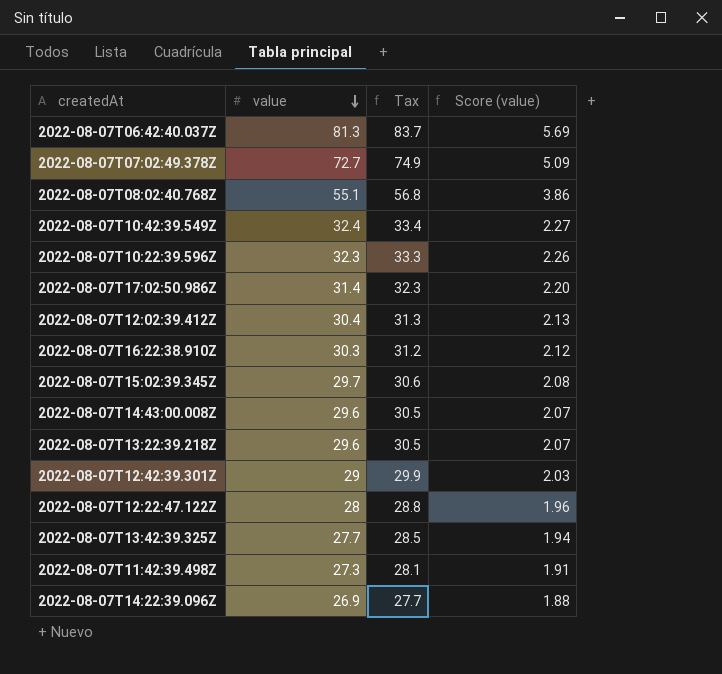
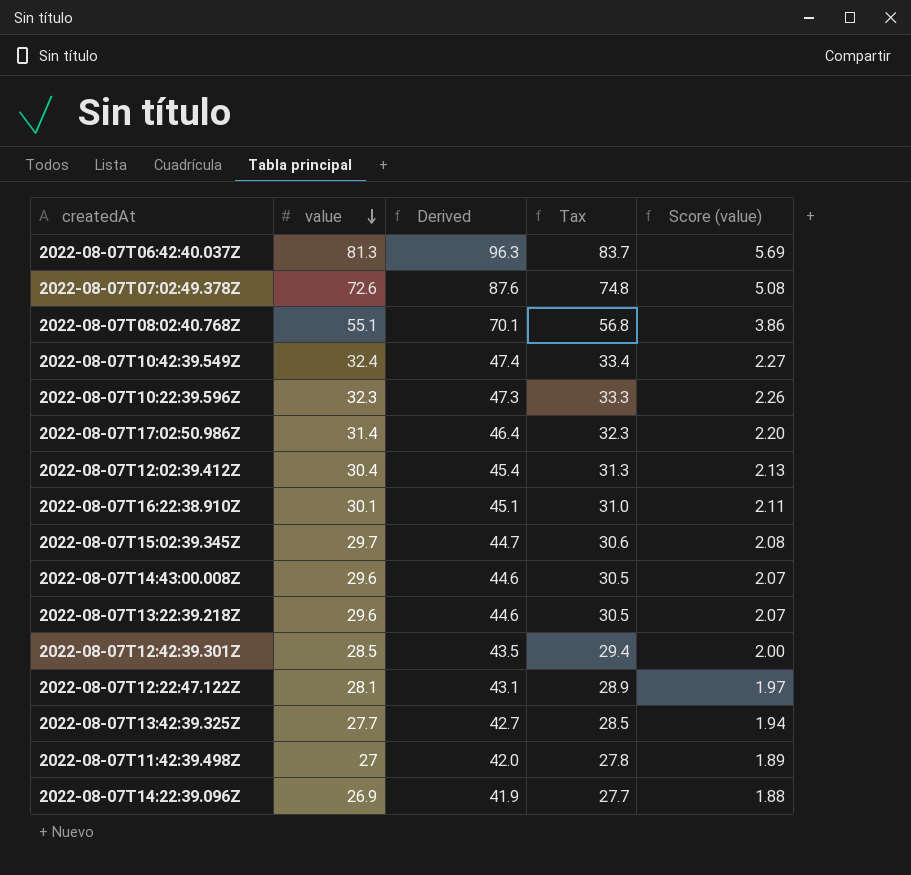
column Derived | formula: none -> [value] + 15
2022-08-07T07:02:49.378Z | value: 72.7 -> 72.6
2022-08-07T07:02:49.378Z | Tax: 74.9 -> 74.8
2022-08-07T07:02:49.378Z | Score (value): 5.09 -> 5.08
2022-08-07T16:22:38.910Z | value: 30.3 -> 30.1
2022-08-07T16:22:38.910Z | Tax: 31.2 -> 31.0
2022-08-07T16:22:38.910Z | Score (value): 2.12 -> 2.11
2022-08-07T12:42:39.301Z | value: 29 -> 28.5
2022-08-07T12:42:39.301Z | Tax: 29.9 -> 29.4
2022-08-07T12:42:39.301Z | Score (value): 2.03 -> 2.00
2022-08-07T12:22:47.122Z | value: 28 -> 28.1
2022-08-07T12:22:47.122Z | Tax: 28.8 -> 28.9
2022-08-07T12:22:47.122Z | Score (value): 1.96 -> 1.97
2022-08-07T11:42:39.498Z | value: 27.3 -> 27
2022-08-07T11:42:39.498Z | Tax: 28.1 -> 27.8
2022-08-07T11:42:39.498Z | Score (value): 1.91 -> 1.89

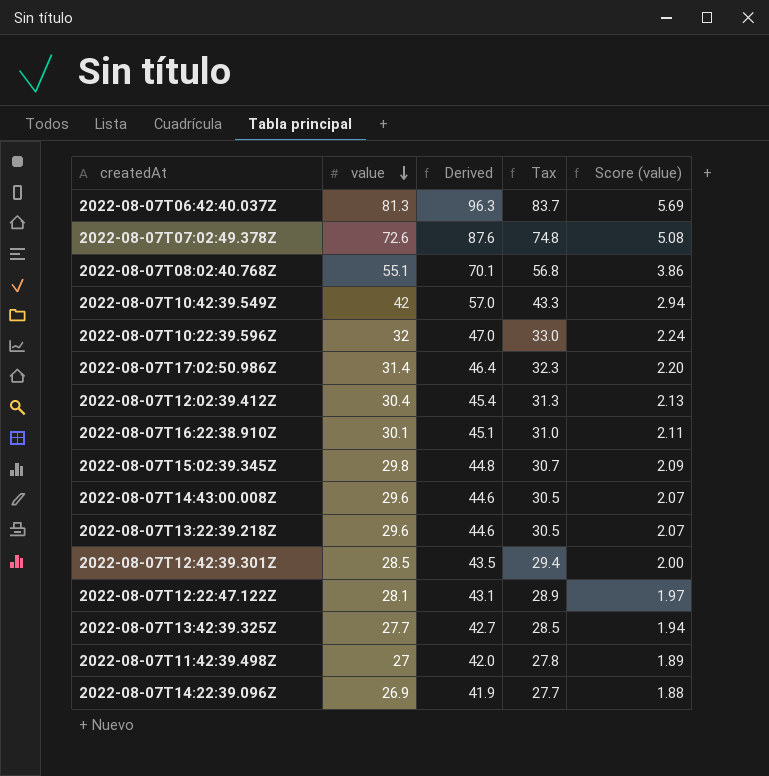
2022-08-07T10:42:39.549Z | value: 32.4 -> 42
2022-08-07T10:42:39.549Z | Derived: 47.4 -> 57.0
2022-08-07T10:42:39.549Z | Tax: 33.4 -> 43.3
2022-08-07T10:42:39.549Z | Score (value): 2.27 -> 2.94
2022-08-07T10:22:39.596Z | value: 32.3 -> 32
2022-08-07T10:22:39.596Z | Derived: 47.3 -> 47.0
2022-08-07T10:22:39.596Z | Tax: 33.3 -> 33.0
2022-08-07T10:22:39.596Z | Score (value): 2.26 -> 2.24
2022-08-07T15:02:39.345Z | value: 29.7 -> 29.8
2022-08-07T15:02:39.345Z | Derived: 44.7 -> 44.8
2022-08-07T15:02:39.345Z | Tax: 30.6 -> 30.7
2022-08-07T15:02:39.345Z | Score (value): 2.08 -> 2.09

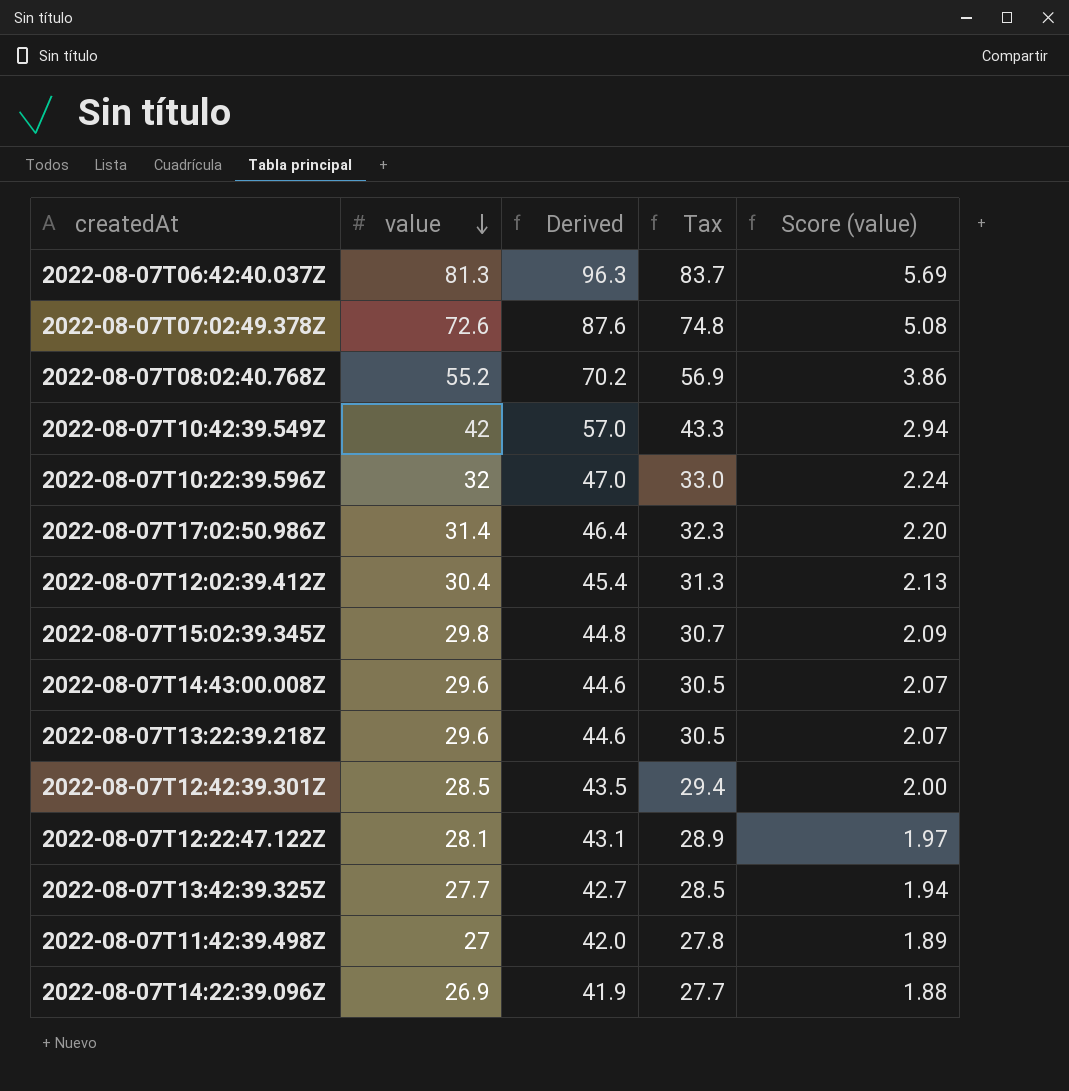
row 2022-08-07T16:22:38.910Z: 30.1 | 45.1 | 31.0 | 2.11 -> none
2022-08-07T08:02:40.768Z | value: 55.1 -> 55.2
2022-08-07T08:02:40.768Z | Derived: 70.1 -> 70.2
2022-08-07T08:02:40.768Z | Tax: 56.8 -> 56.9

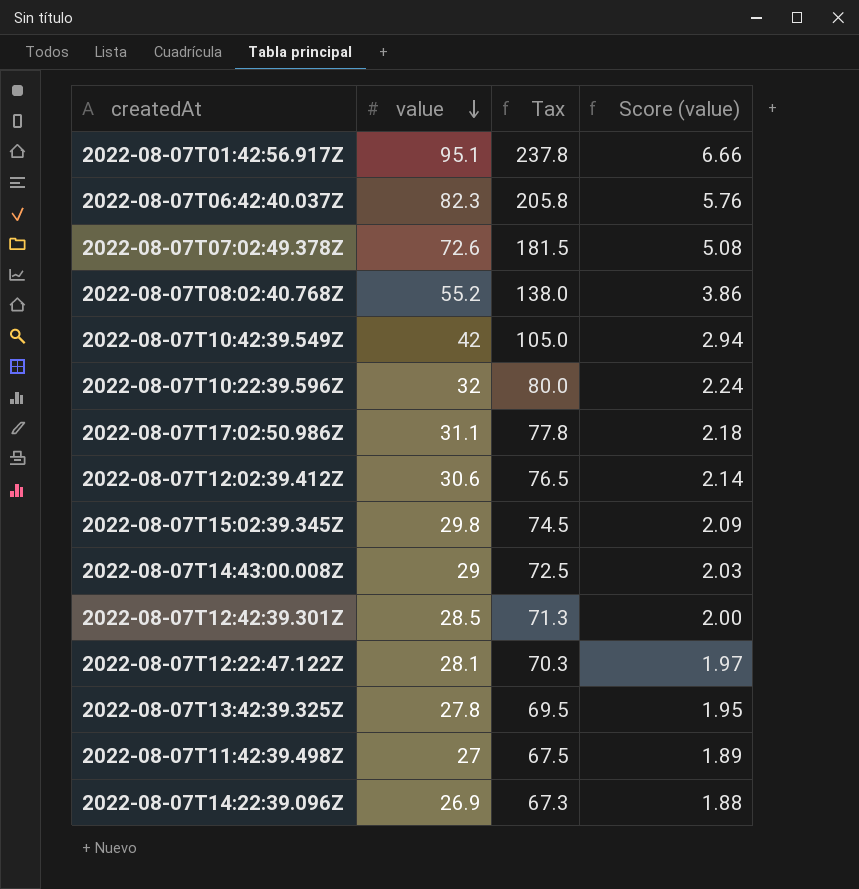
column Derived | formula: [value] + 15 -> none
column Tax | formula: [value] * 1.03 -> [value] * 2.5
row 2022-08-07T13:22:39.218Z: 29.6 | 44.6 | 30.5 | 2.07 -> none
row 2022-08-07T01:42:56.917Z: none -> 95.1 | 237.8 | 6.66
2022-08-07T06:42:40.037Z | value: 81.3 -> 82.3
2022-08-07T06:42:40.037Z | Score (value): 5.69 -> 5.76
2022-08-07T17:02:50.986Z | value: 31.4 -> 31.1
2022-08-07T17:02:50.986Z | Score (value): 2.20 -> 2.18
2022-08-07T12:02:39.412Z | value: 30.4 -> 30.6
2022-08-07T12:02:39.412Z | Score (value): 2.13 -> 2.14
2022-08-07T14:43:00.008Z | value: 29.6 -> 29
2022-08-07T14:43:00.008Z | Score (value): 2.07 -> 2.03
2022-08-07T13:42:39.325Z | value: 27.7 -> 27.8
2022-08-07T13:42:39.325Z | Score (value): 1.94 -> 1.95

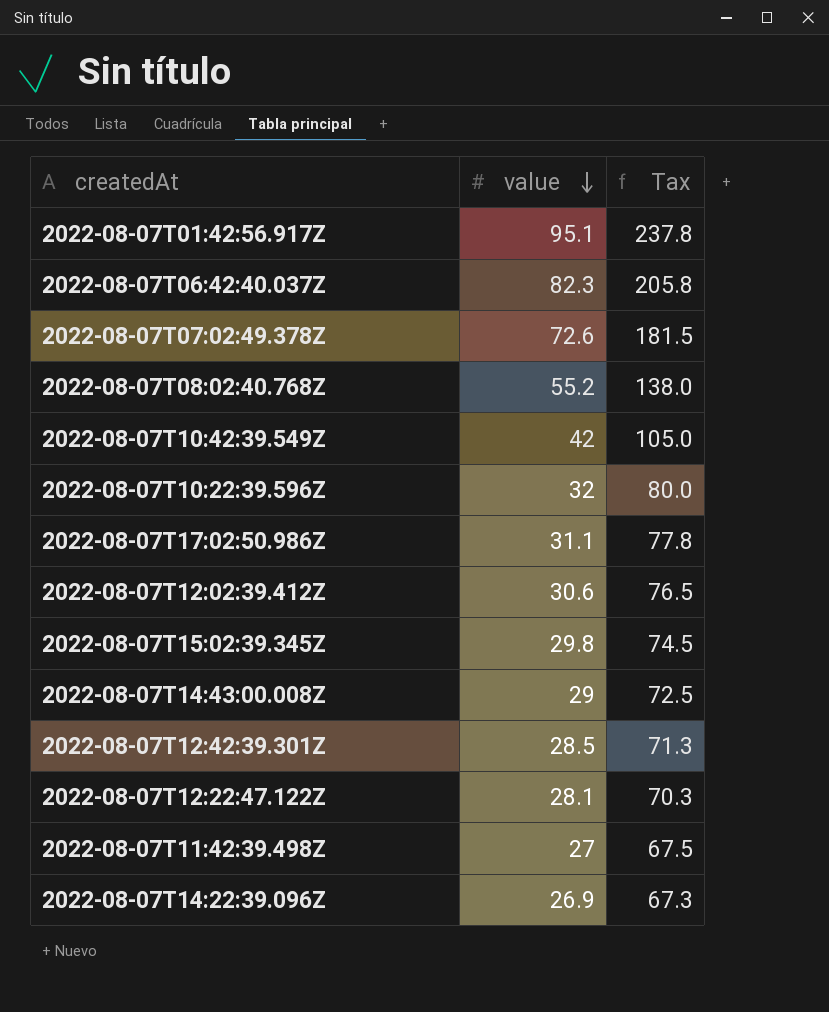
column Score (value) | formula: [value] * 0.07 -> none
row 2022-08-07T13:42:39.325Z: 27.8 | 69.5 | 1.95 -> none

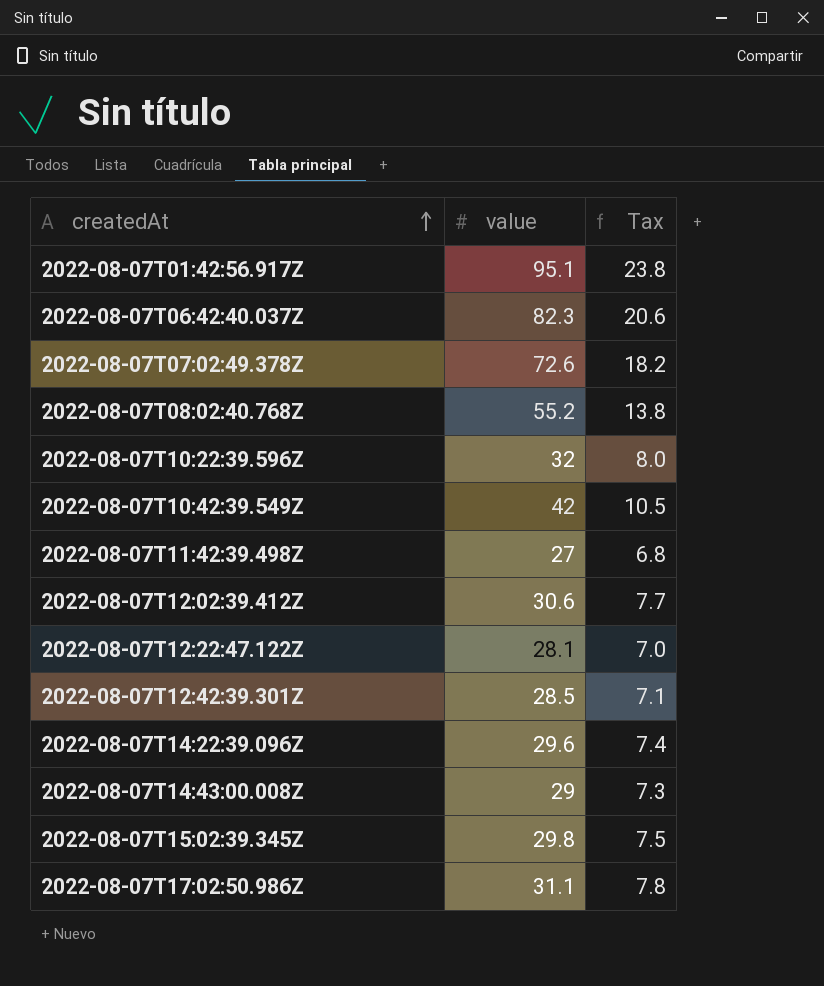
row order: value descending -> createdAt ascending
column Tax | formula: [value] * 2.5 -> [value] * 0.25
2022-08-07T14:22:39.096Z | value: 26.9 -> 29.6

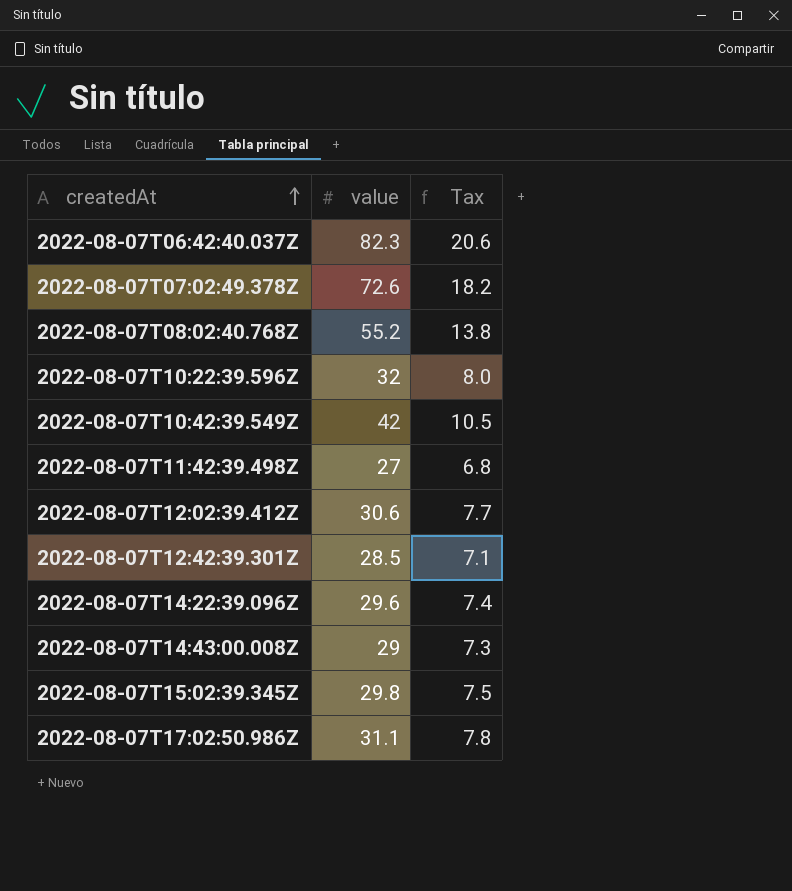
row 2022-08-07T01:42:56.917Z: 95.1 | 23.8 -> none
row 2022-08-07T12:22:47.122Z: 28.1 | 7.0 -> none

